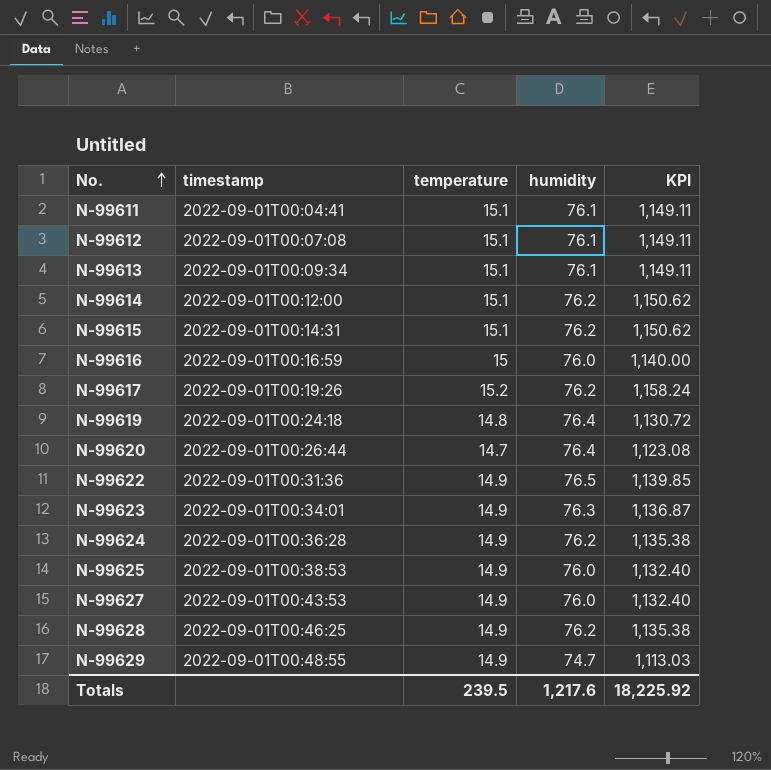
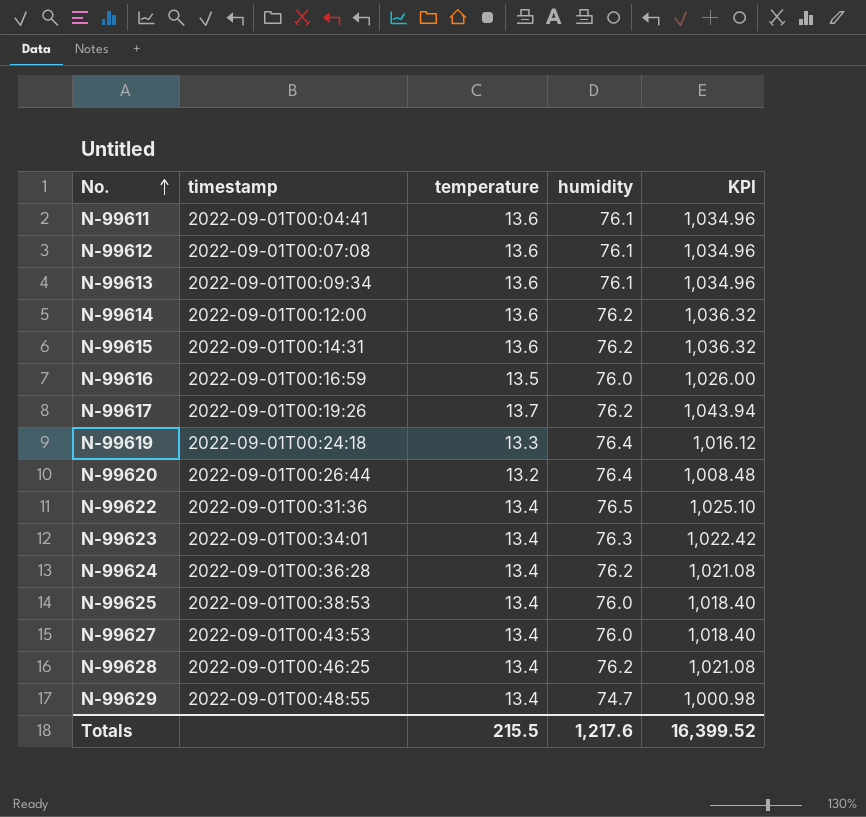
N-99611 | temperature: 15.1 -> 13.6
N-99611 | KPI: 1,149.11 -> 1,034.96
N-99612 | temperature: 15.1 -> 13.6
N-99612 | KPI: 1,149.11 -> 1,034.96
N-99613 | temperature: 15.1 -> 13.6
N-99613 | KPI: 1,149.11 -> 1,034.96
N-99614 | temperature: 15.1 -> 13.6
N-99614 | KPI: 1,150.62 -> 1,036.32
N-99615 | temperature: 15.1 -> 13.6
N-99615 | KPI: 1,150.62 -> 1,036.32
N-99616 | temperature: 15 -> 13.5
N-99616 | KPI: 1,140.00 -> 1,026.00
N-99617 | temperature: 15.2 -> 13.7
N-99617 | KPI: 1,158.24 -> 1,043.94
N-99619 | temperature: 14.8 -> 13.3
N-99619 | KPI: 1,130.72 -> 1,016.12
N-99620 | temperature: 14.7 -> 13.2
N-99620 | KPI: 1,123.08 -> 1,008.48
N-99622 | temperature: 14.9 -> 13.4
N-99622 | KPI: 1,139.85 -> 1,025.10
N-99623 | temperature: 14.9 -> 13.4
N-99623 | KPI: 1,136.87 -> 1,022.42
N-99624 | temperature: 14.9 -> 13.4
N-99624 | KPI: 1,135.38 -> 1,021.08
N-99625 | temperature: 14.9 -> 13.4
N-99625 | KPI: 1,132.40 -> 1,018.40
N-99627 | temperature: 14.9 -> 13.4
N-99627 | KPI: 1,132.40 -> 1,018.40
N-99628 | temperature: 14.9 -> 13.4
N-99628 | KPI: 1,135.38 -> 1,021.08
N-99629 | temperature: 14.9 -> 13.4
N-99629 | KPI: 1,113.03 -> 1,000.98
Totals | temperature: 239.5 -> 215.5
Totals | KPI: 18,225.92 -> 16,399.52

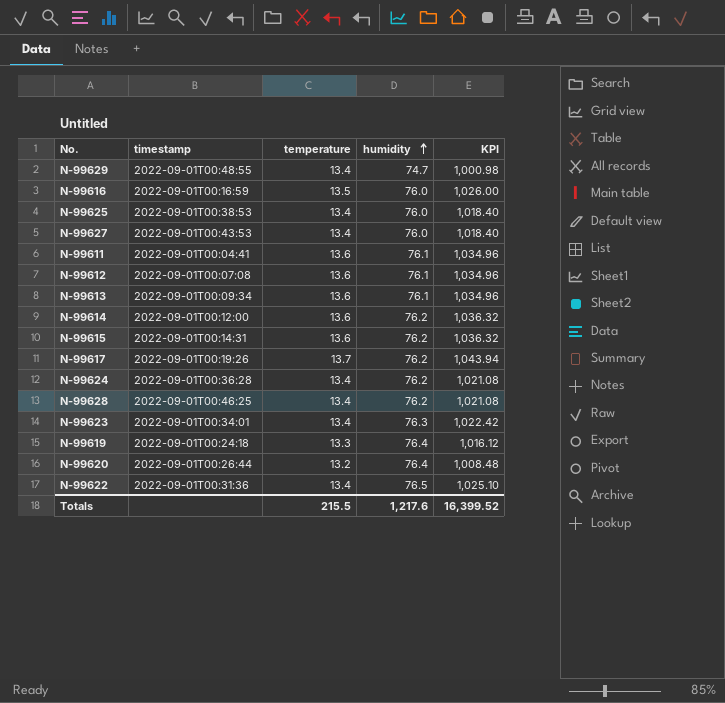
row order: No. ascending -> humidity ascending

